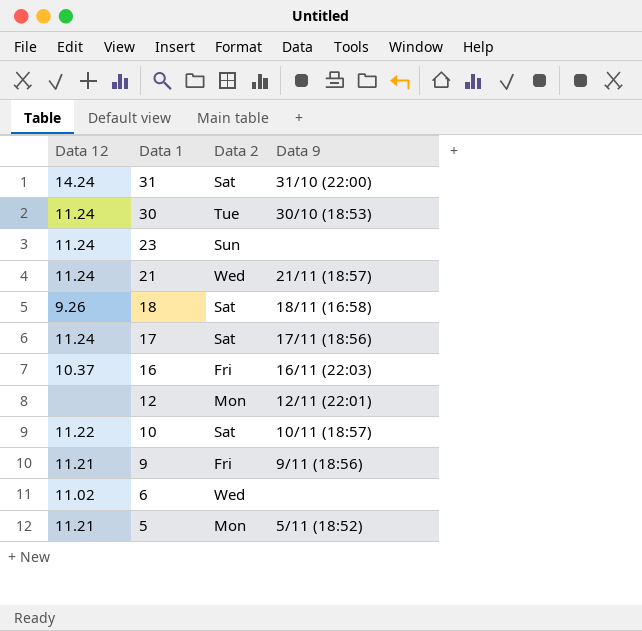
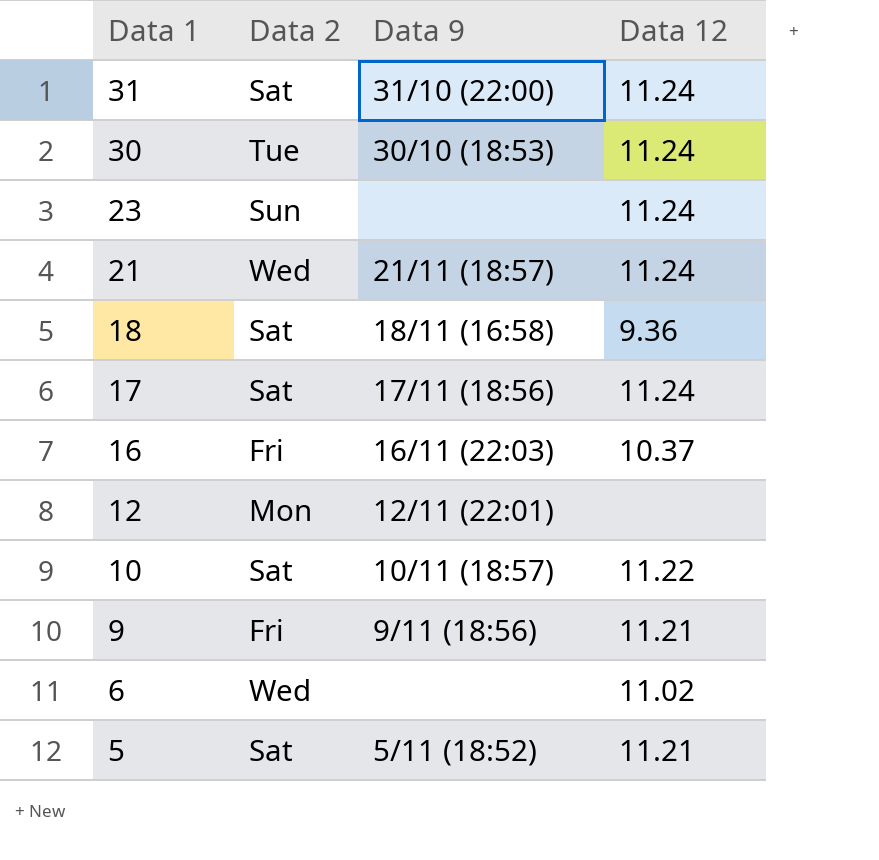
column Data 12 | position: 1 -> 4
31 | Data 12: 14.24 -> 11.24
18 | Data 12: 9.26 -> 9.36
5 | Data 2: Mon -> Sat

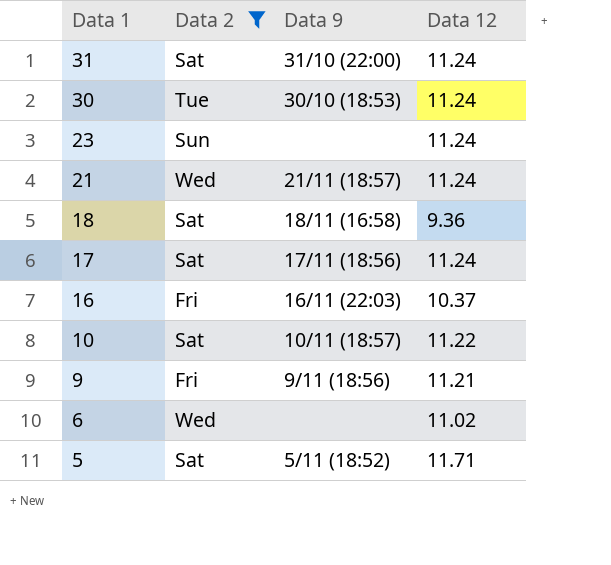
filter: none -> Data 2 != Mon
5 | Data 12: 11.21 -> 11.71

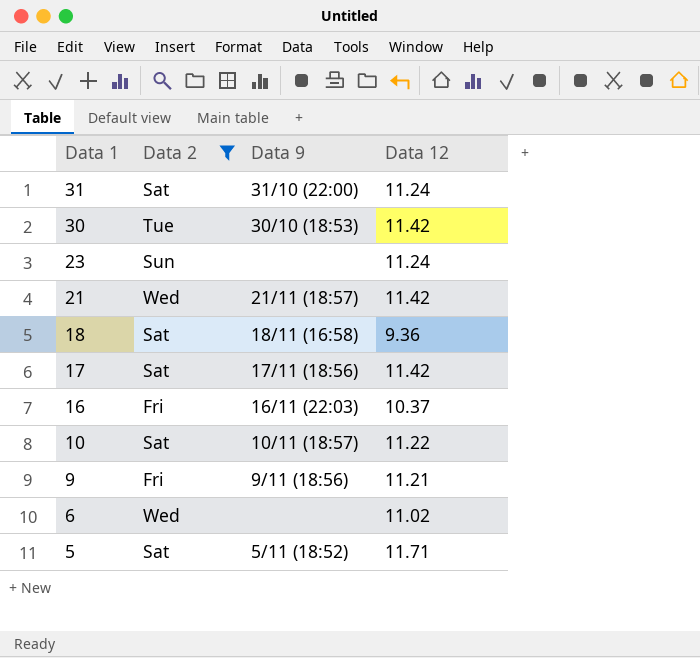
30 | Data 12: 11.24 -> 11.42
21 | Data 12: 11.24 -> 11.42
17 | Data 12: 11.24 -> 11.42

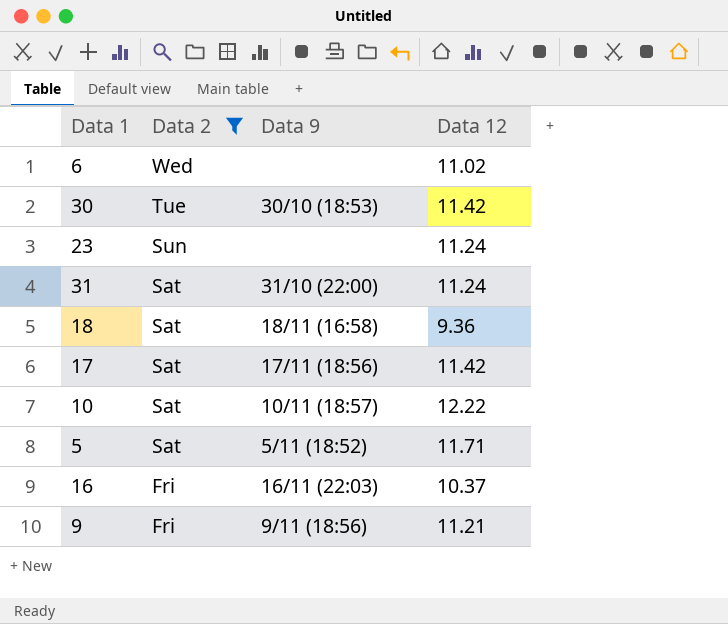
row order: Data 1 descending -> Data 2 descending
row 21: Wed | 21/11 (18:57) | 11.42 -> none
10 | Data 12: 11.22 -> 12.22

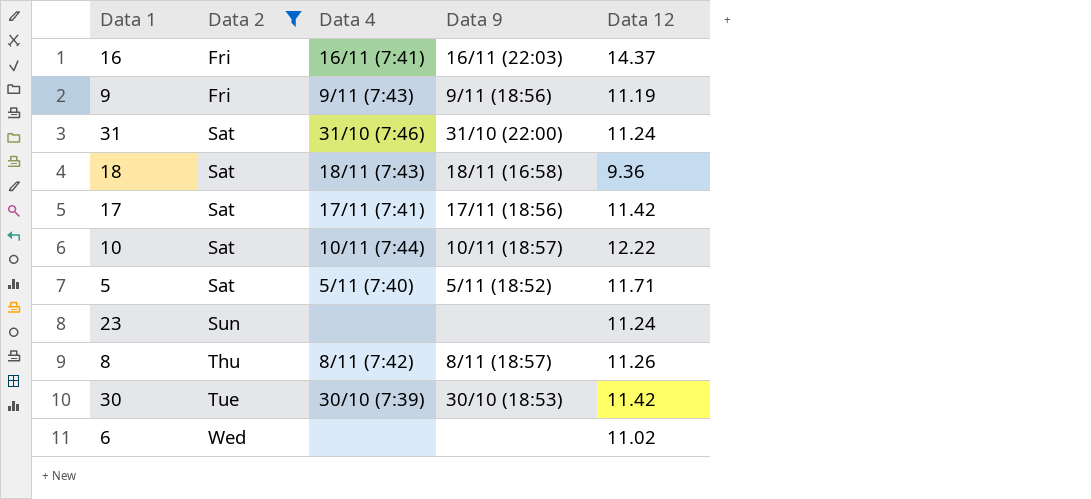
row order: Data 2 descending -> Data 2 ascending
column Data 4 | position: none -> 3
16 | Data 12: 10.37 -> 14.37
9 | Data 12: 11.21 -> 11.19
row 8: none -> Thu | 8/11 (7:42) | 8/11 (18:57) | 11.26

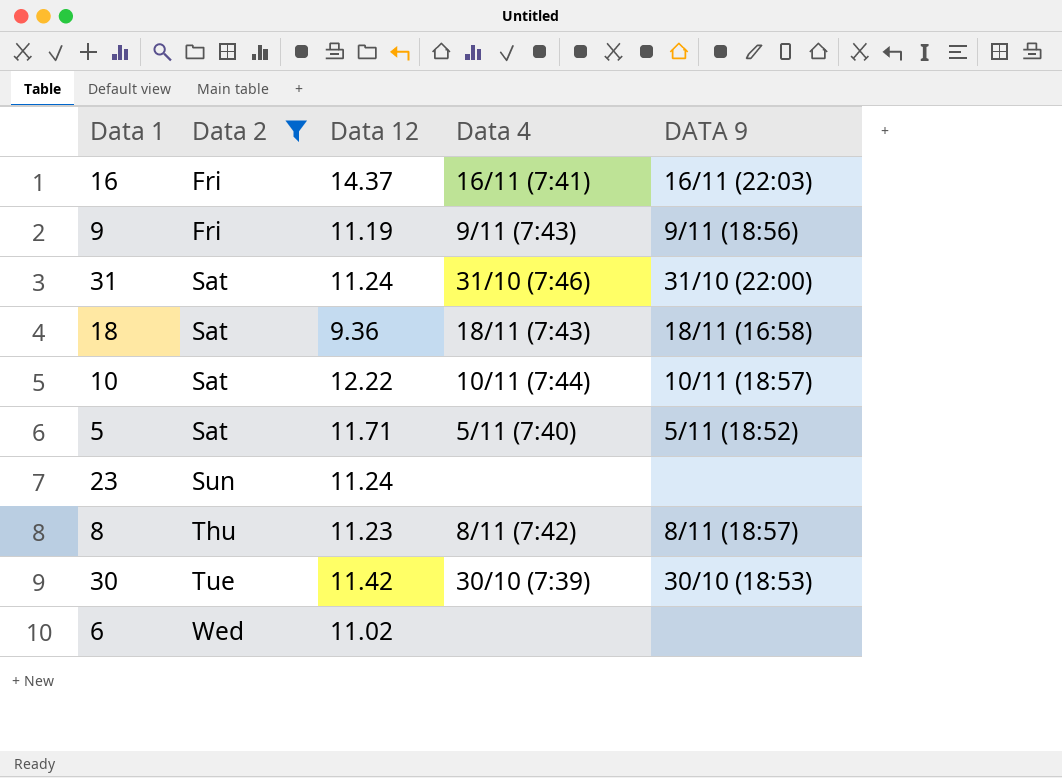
column Data 12 | position: 5 -> 3
column name: Data 9 -> DATA 9
row 17: Sat | 17/11 (7:41) | 17/11 (18:56) | 11.42 -> none
8 | Data 12: 11.26 -> 11.23

